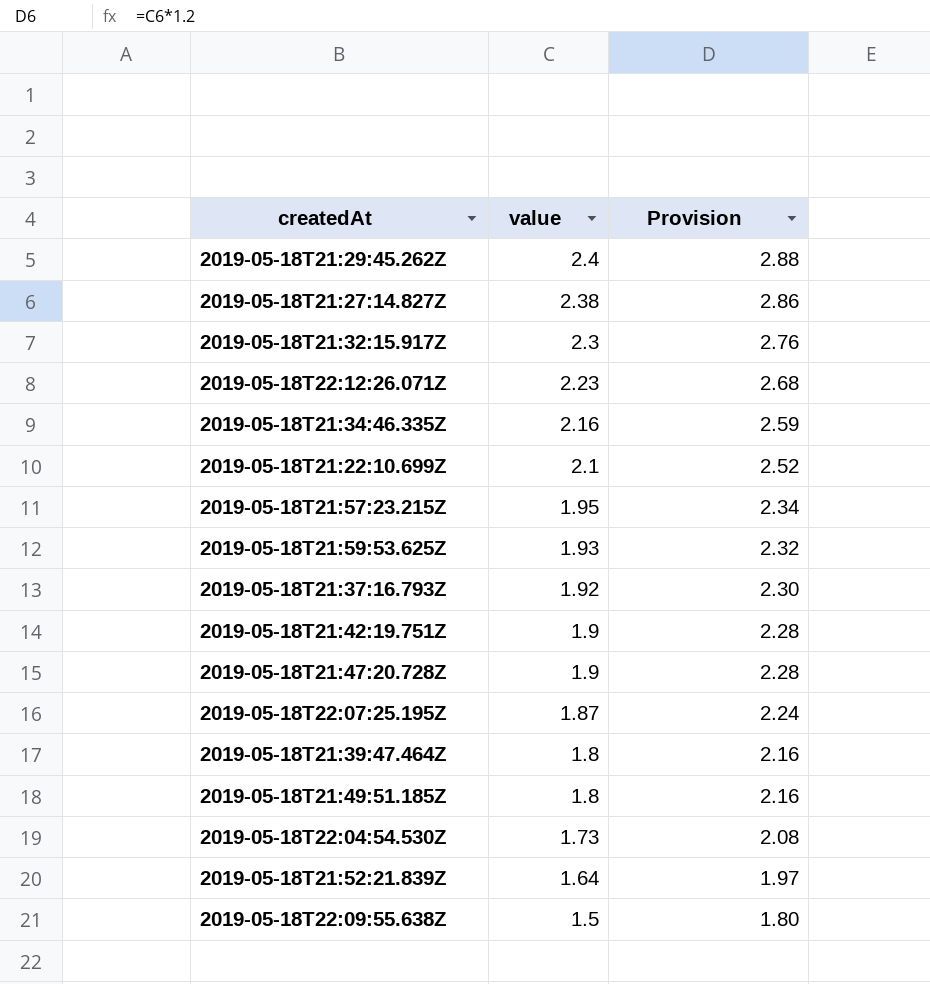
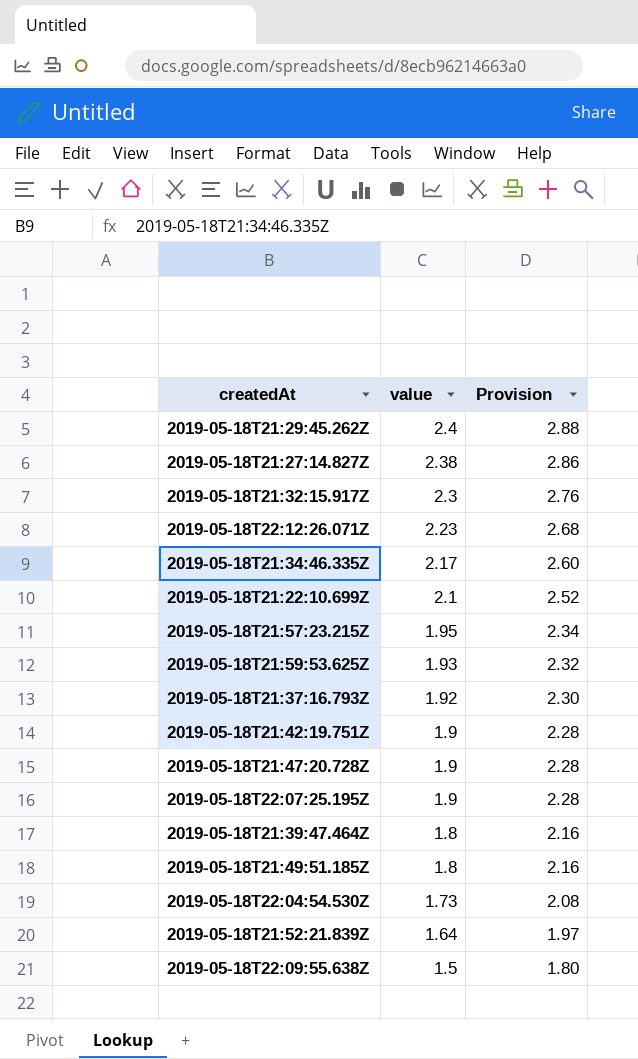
2019-05-18T21:34:46.335Z | value: 2.16 -> 2.17
2019-05-18T21:34:46.335Z | Provision: 2.59 -> 2.60
2019-05-18T22:07:25.195Z | value: 1.87 -> 1.9
2019-05-18T22:07:25.195Z | Provision: 2.24 -> 2.28

